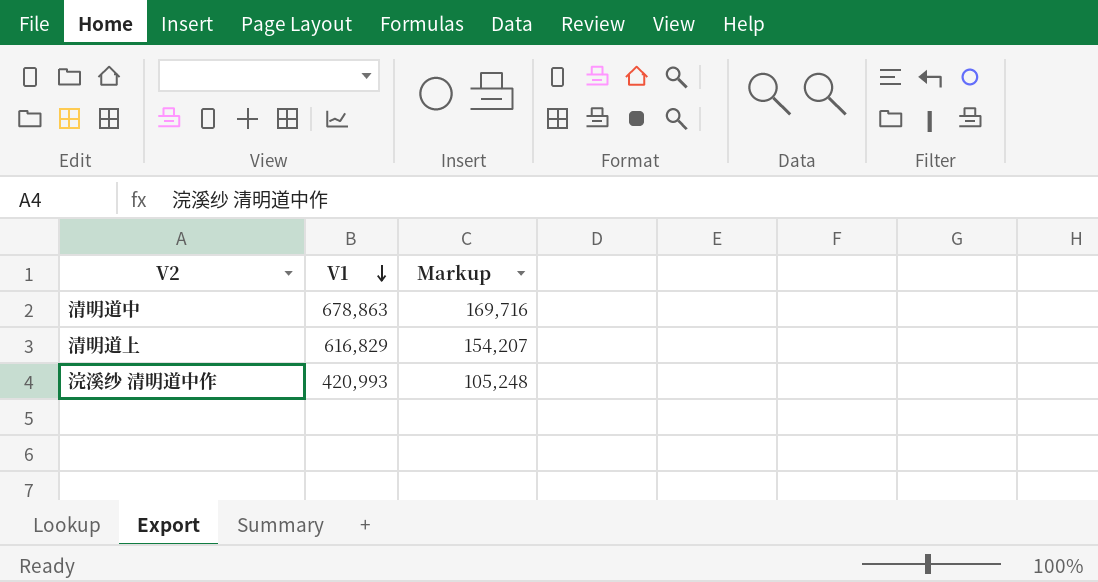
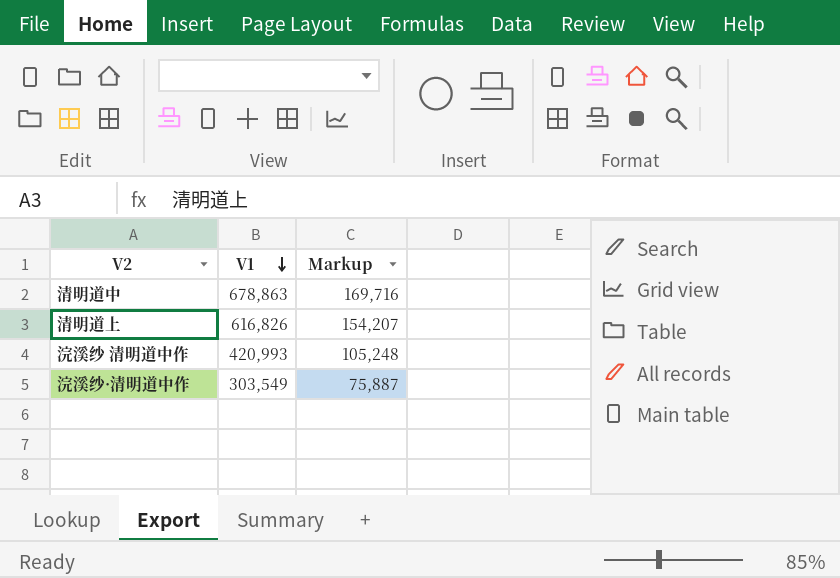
清明道上 | V1: 616,829 -> 616,826
row 浣溪纱·清明道中作: none -> 303,549 | 75,887

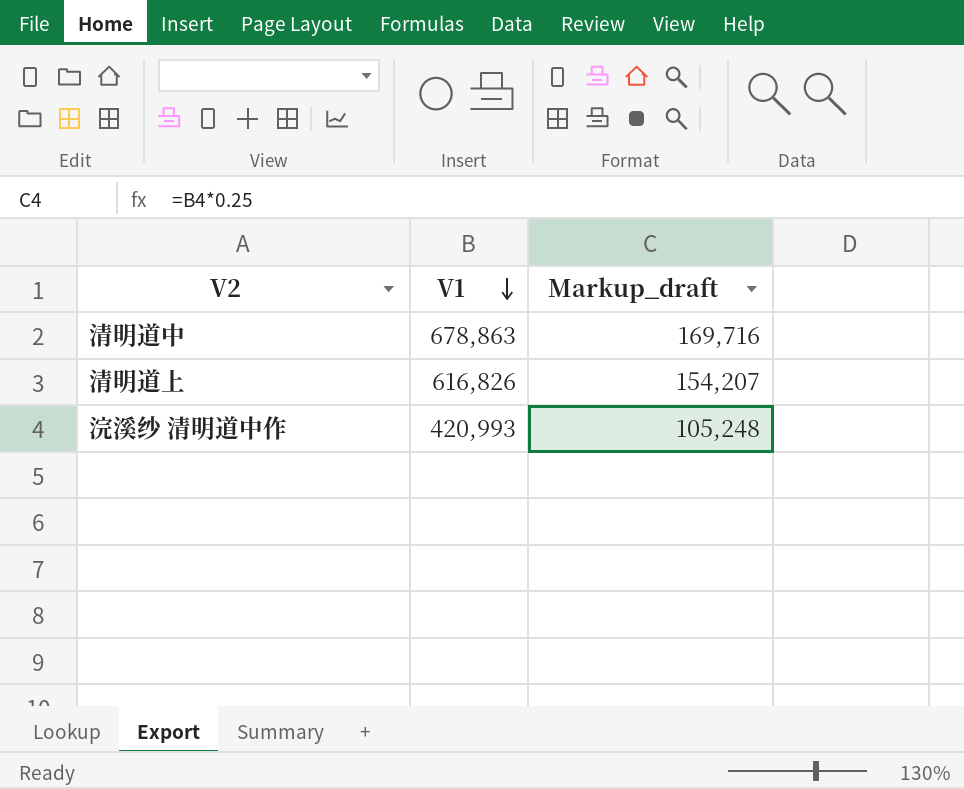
column name: Markup -> Markup_draft
row 浣溪纱·清明道中作: 303,549 | 75,887 -> none

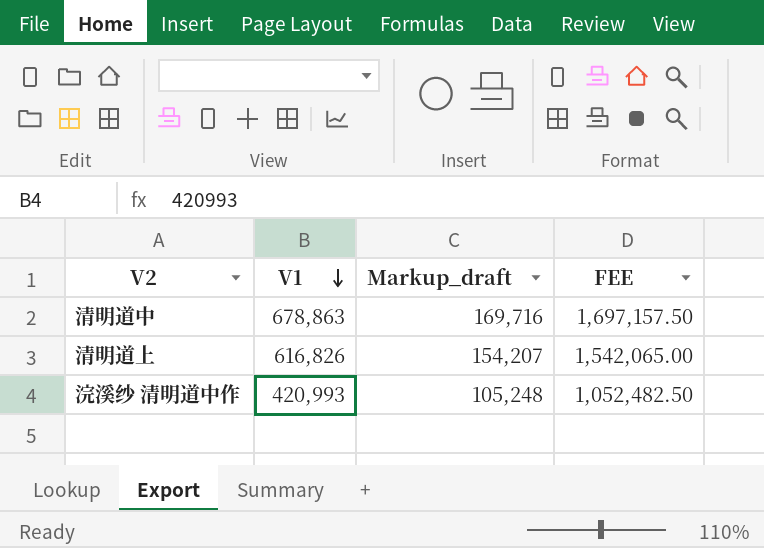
column FEE | formula: none -> [V1] * 2.5

